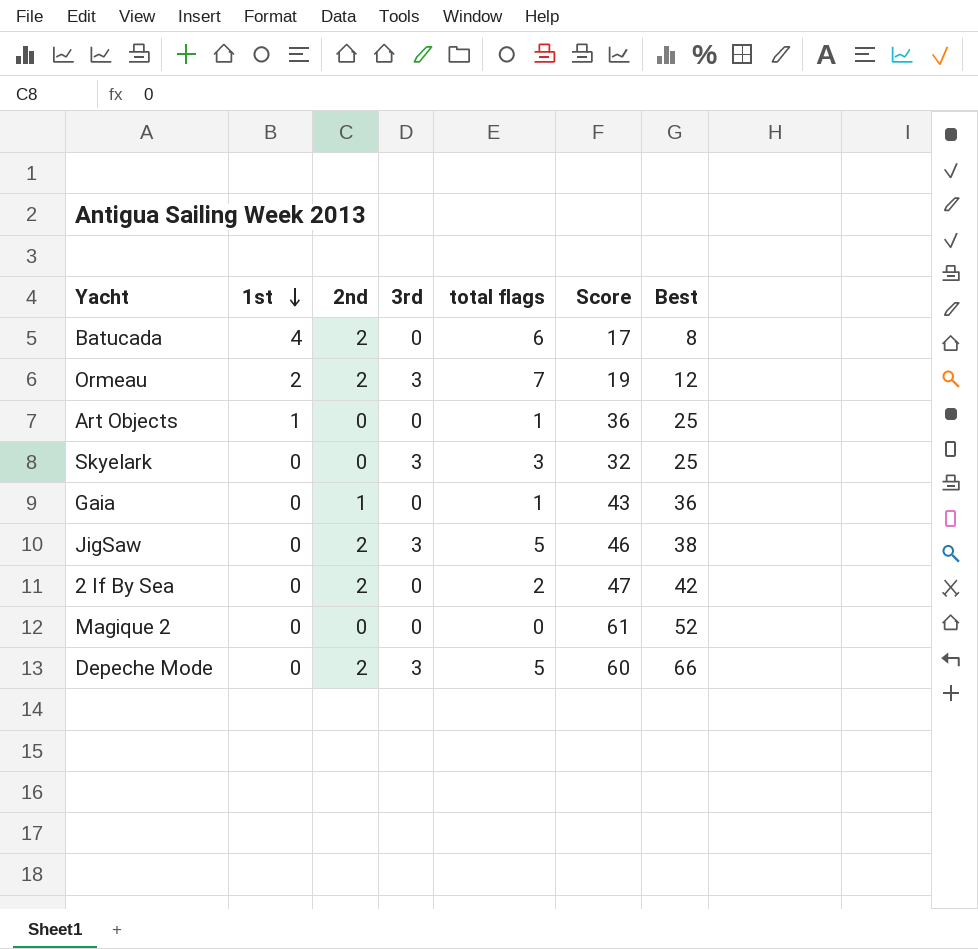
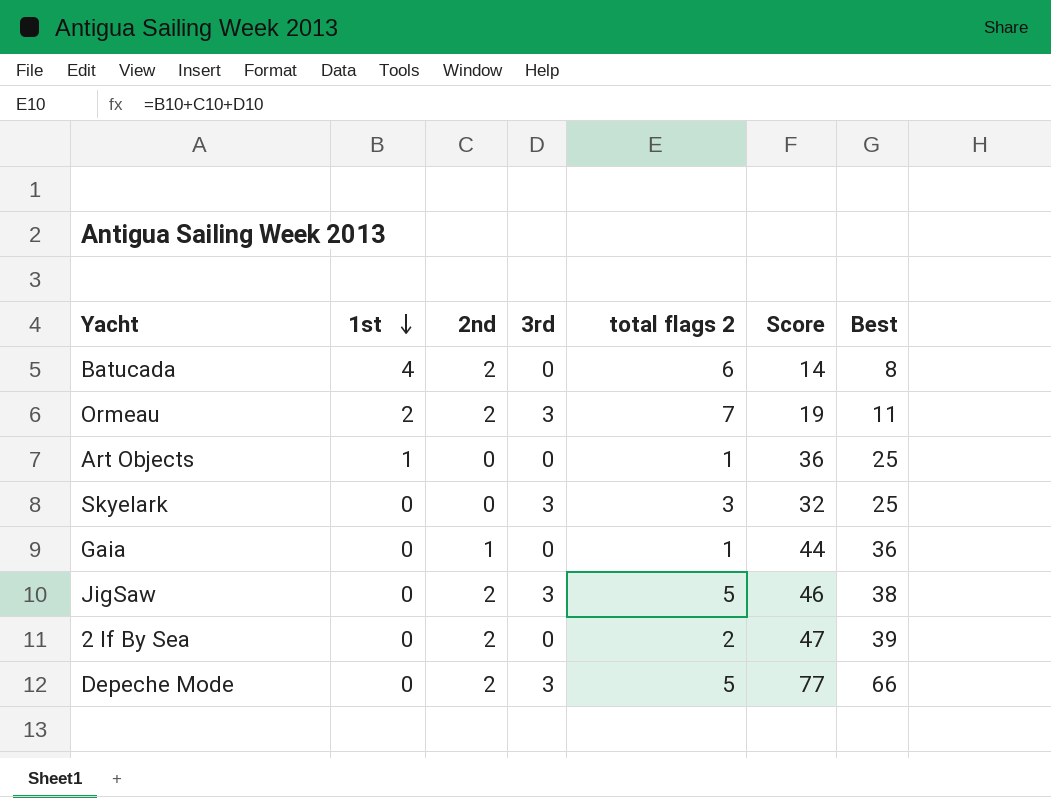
column name: total flags -> total flags 2
row Magique 2: 0 | 0 | 0 | 0 | 61 | 52 -> none
Batucada | Score: 17 -> 14
Ormeau | Best: 12 -> 11
Gaia | Score: 43 -> 44
2 If By Sea | Best: 42 -> 39
Depeche Mode | Score: 60 -> 77

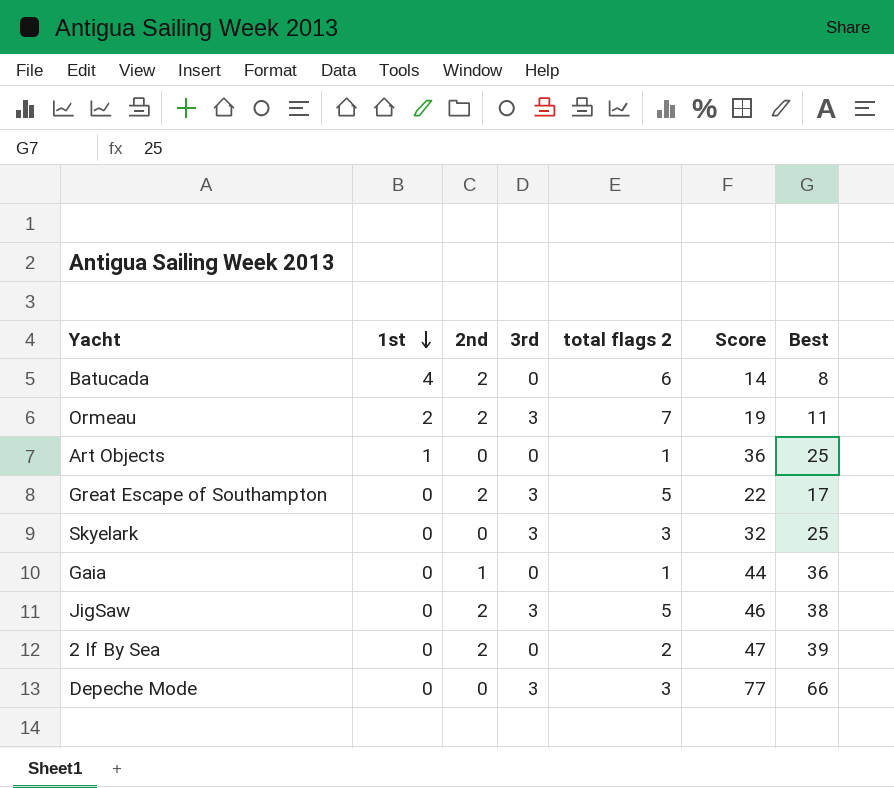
row Great Escape of Southampton: none -> 0 | 2 | 3 | 5 | 22 | 17
Depeche Mode | 2nd: 2 -> 0
Depeche Mode | total flags 2: 5 -> 3

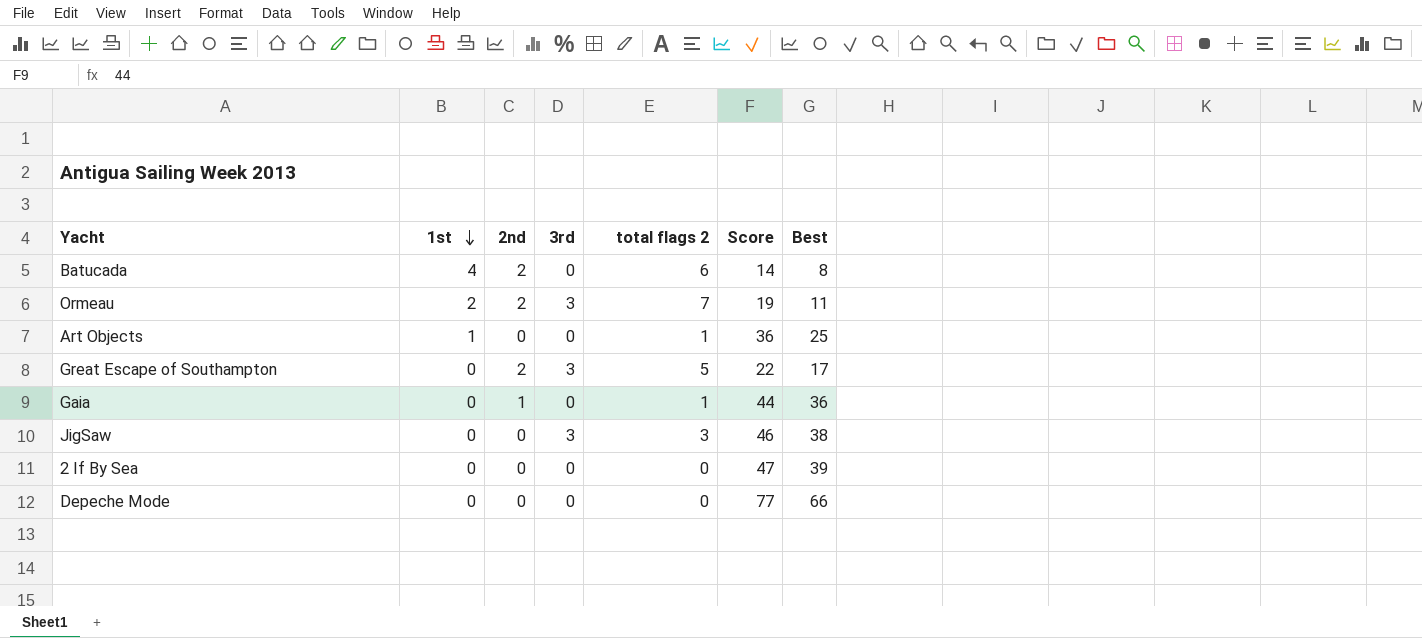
row Skyelark: 0 | 0 | 3 | 3 | 32 | 25 -> none
JigSaw | 2nd: 2 -> 0
JigSaw | total flags 2: 5 -> 3
2 If By Sea | 2nd: 2 -> 0
2 If By Sea | total flags 2: 2 -> 0
Depeche Mode | 3rd: 3 -> 0
Depeche Mode | total flags 2: 3 -> 0

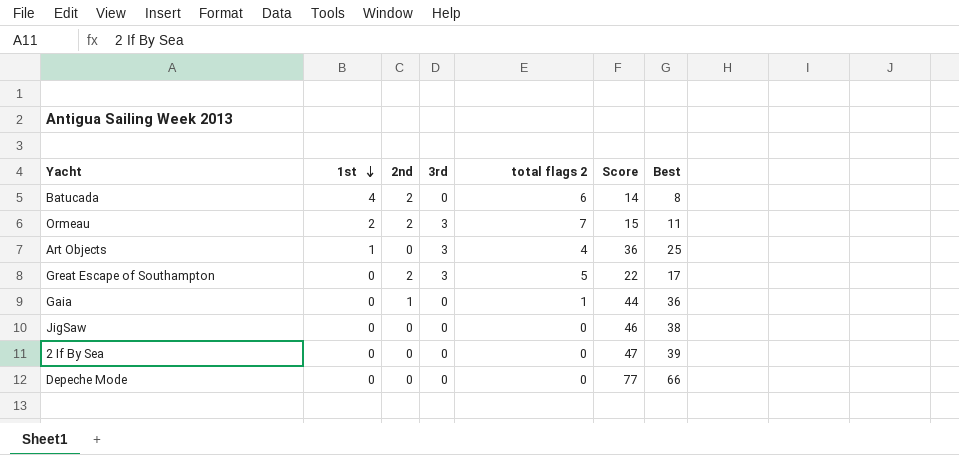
Ormeau | Score: 19 -> 15
Art Objects | 3rd: 0 -> 3
Art Objects | total flags 2: 1 -> 4
JigSaw | 3rd: 3 -> 0
JigSaw | total flags 2: 3 -> 0

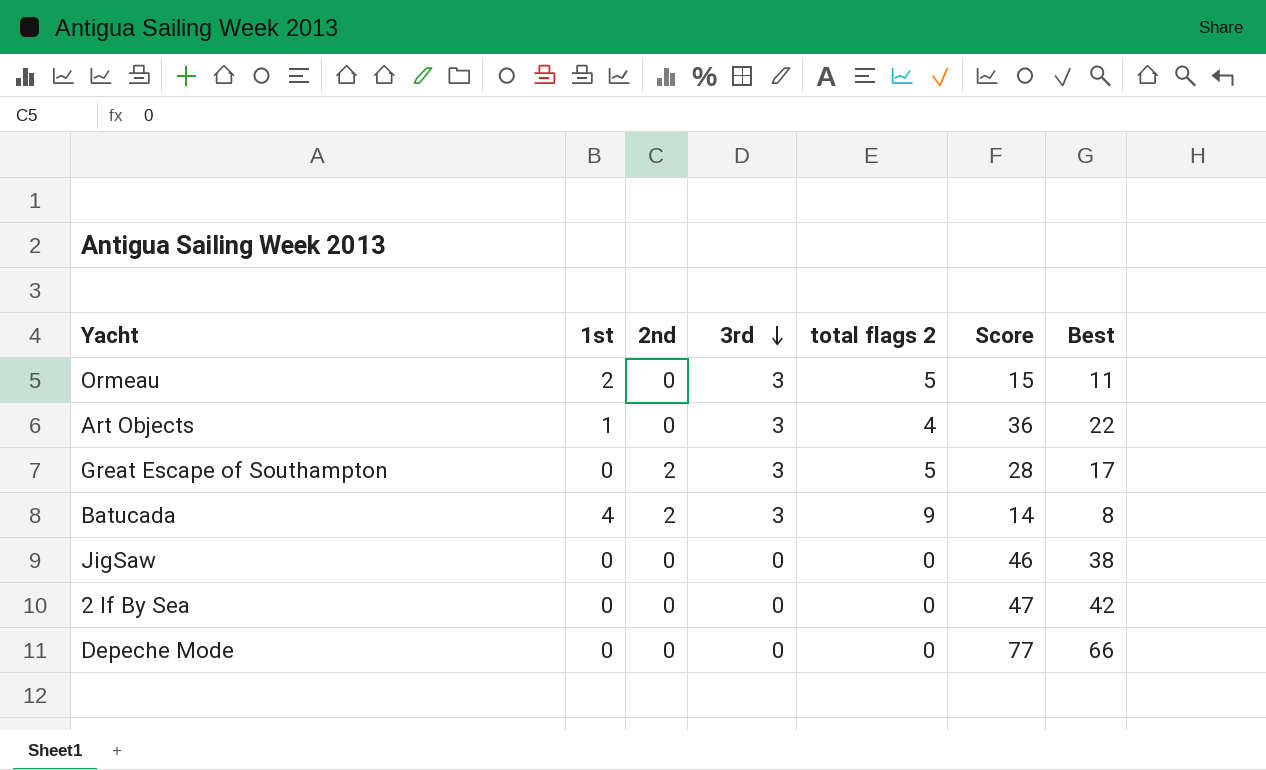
row order: 1st descending -> 3rd descending
row Gaia: 0 | 1 | 0 | 1 | 44 | 36 -> none
Ormeau | 2nd: 2 -> 0
Ormeau | total flags 2: 7 -> 5
Art Objects | Best: 25 -> 22
Great Escape of Southampton | Score: 22 -> 28
Batucada | 3rd: 0 -> 3
Batucada | total flags 2: 6 -> 9
2 If By Sea | Best: 39 -> 42

